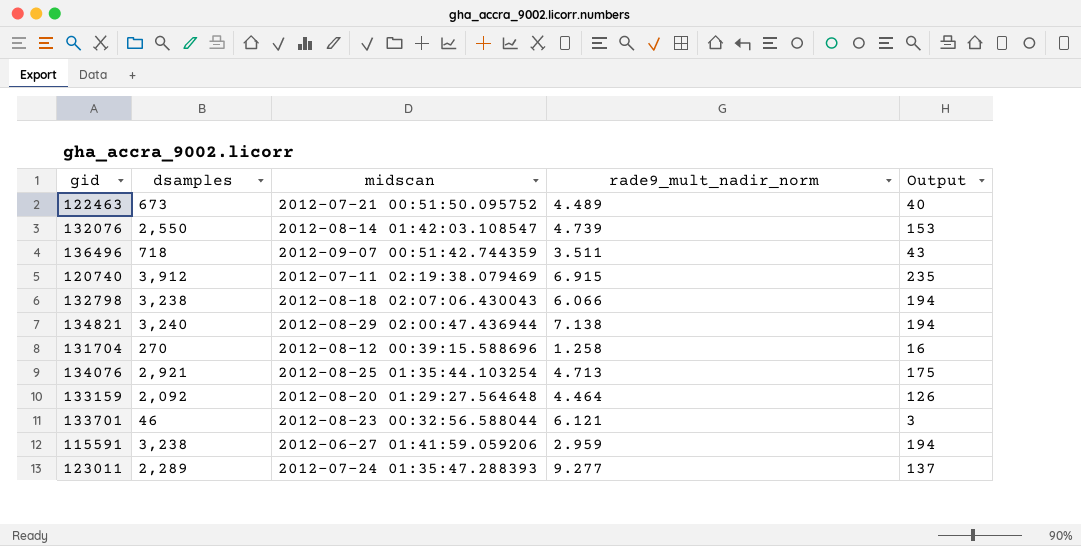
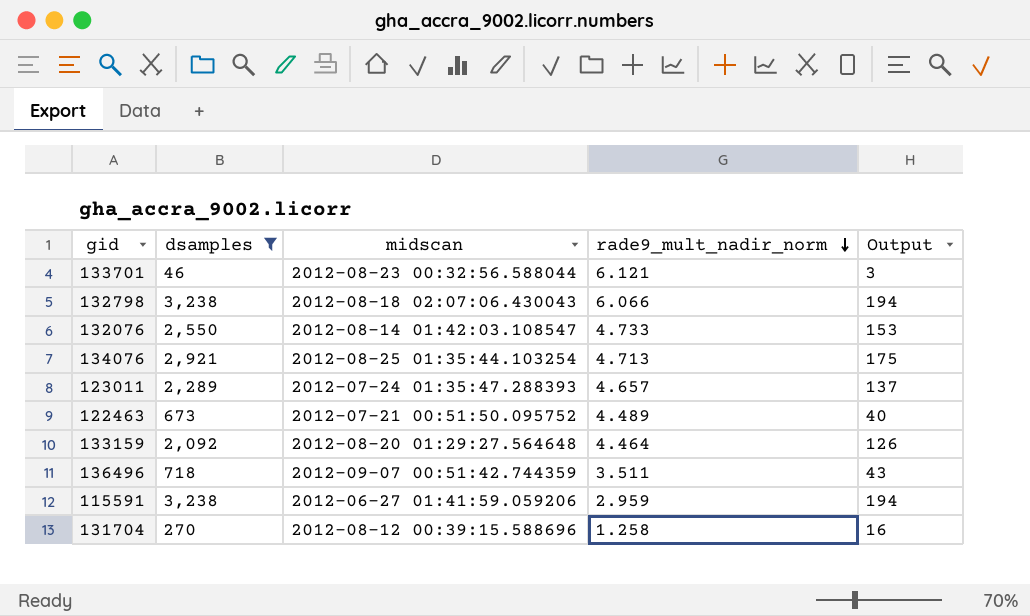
filter: none -> dsamples <= 3,238
row order: none -> rade9_mult_nadir_norm descending
132076 | rade9_mult_nadir_norm: 4.739 -> 4.733
123011 | rade9_mult_nadir_norm: 9.277 -> 4.657

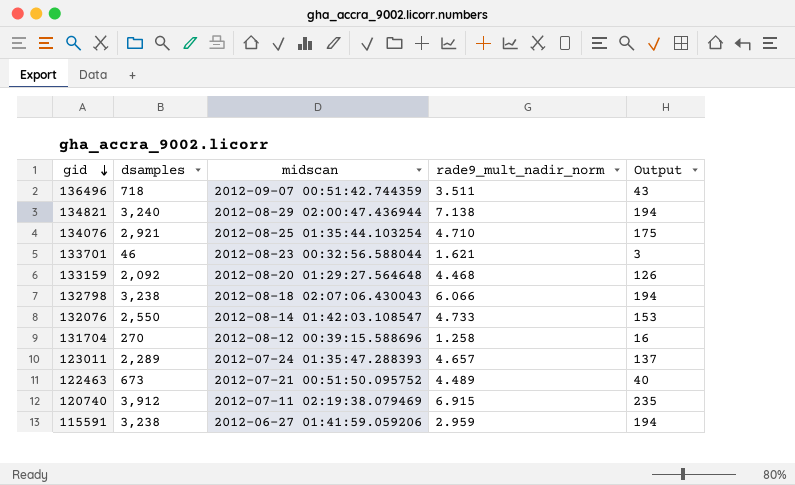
filter: dsamples <= 3,238 -> none
row order: rade9_mult_nadir_norm descending -> gid descending
134076 | rade9_mult_nadir_norm: 4.713 -> 4.710
133701 | rade9_mult_nadir_norm: 6.121 -> 1.621
133159 | rade9_mult_nadir_norm: 4.464 -> 4.468

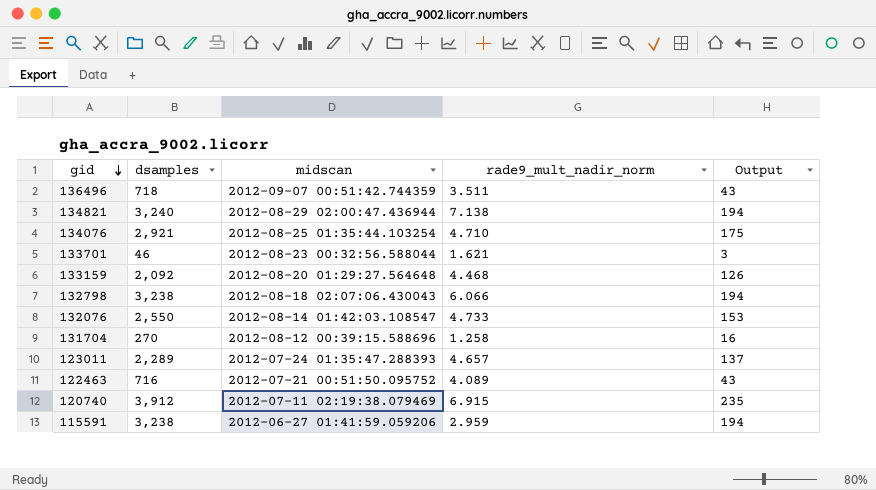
122463 | dsamples: 673 -> 716
122463 | rade9_mult_nadir_norm: 4.489 -> 4.089
122463 | Output: 40 -> 43

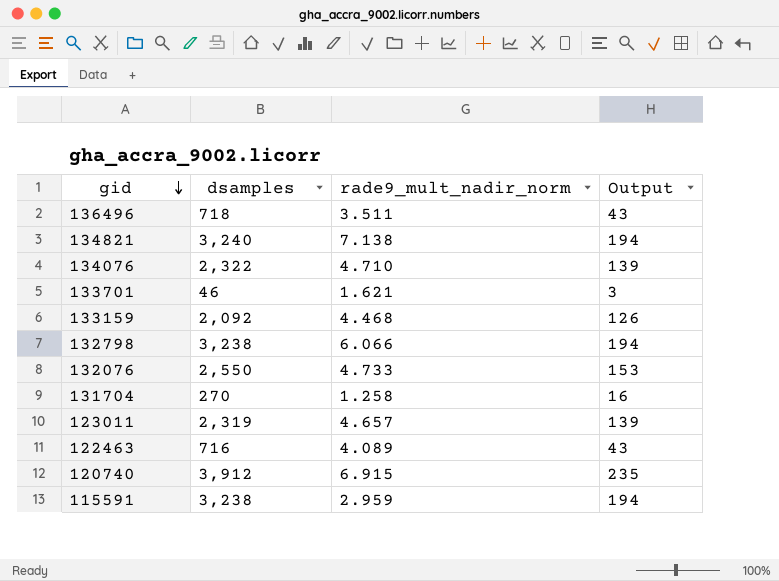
column midscan | position: 3 -> none
134076 | dsamples: 2,921 -> 2,322
134076 | Output: 175 -> 139
123011 | dsamples: 2,289 -> 2,319
123011 | Output: 137 -> 139

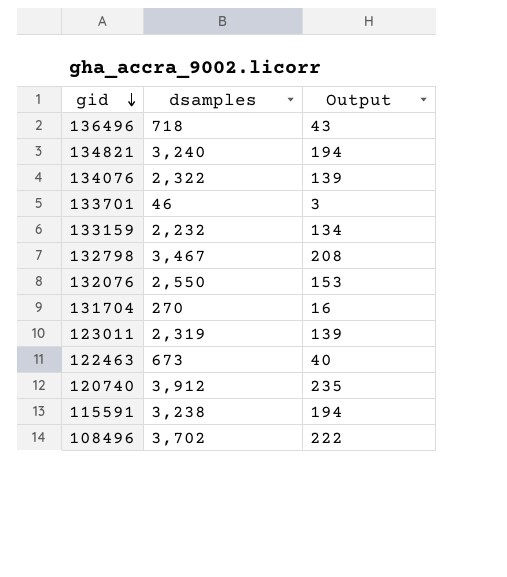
column rade9_mult_nadir_norm | position: 3 -> none
133159 | dsamples: 2,092 -> 2,232
133159 | Output: 126 -> 134
132798 | dsamples: 3,238 -> 3,467
132798 | Output: 194 -> 208
122463 | dsamples: 716 -> 673
122463 | Output: 43 -> 40
row 108496: none -> 3,702 | 222

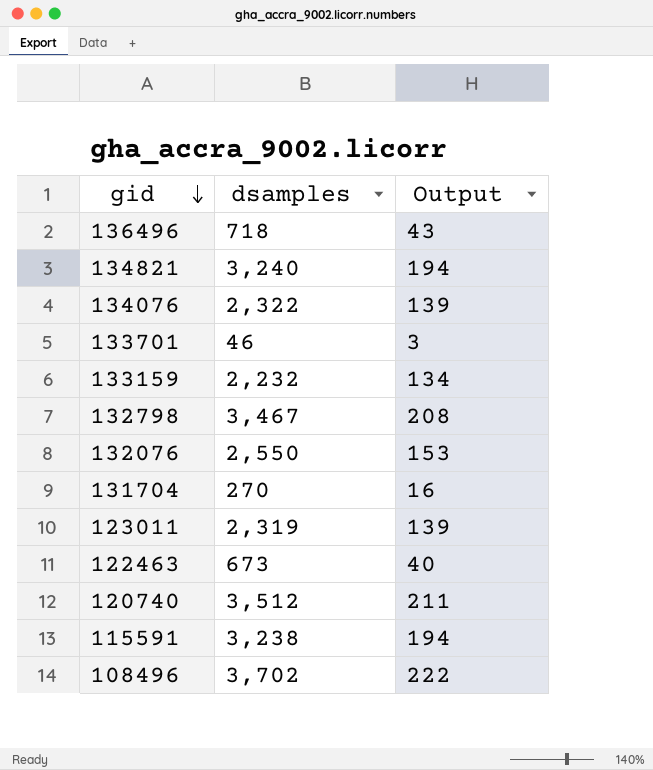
120740 | dsamples: 3,912 -> 3,512
120740 | Output: 235 -> 211

